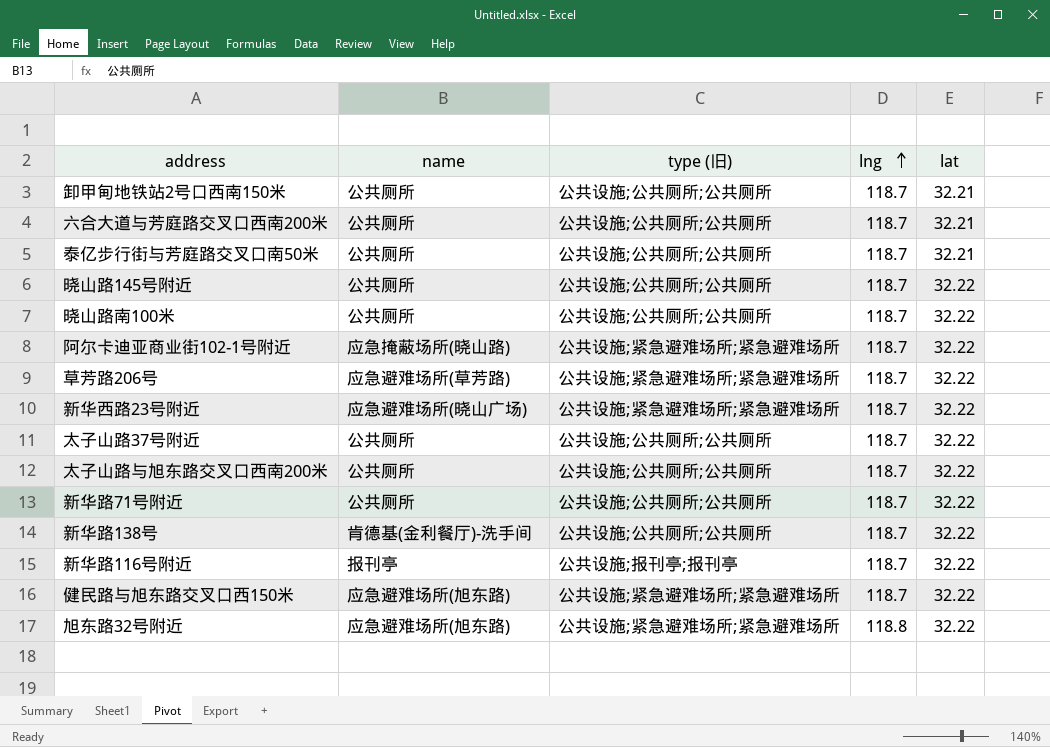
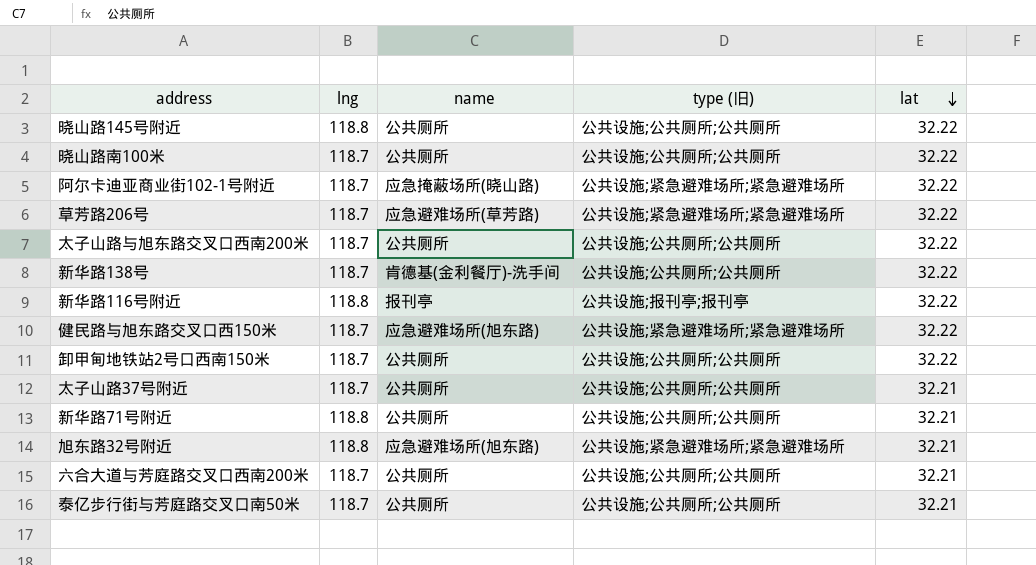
row order: lng ascending -> lat descending
column lng | position: 4 -> 2
row 新华西路23号附近: 应急避难场所(晓山广场) | 公共设施;紧急避难场所;紧急避难场所 | 118.7 | 32.22 -> none
晓山路145号附近 | lng: 118.7 -> 118.8
新华路116号附近 | lng: 118.7 -> 118.8
卸甲甸地铁站2号口西南150米 | lat: 32.21 -> 32.22
太子山路37号附近 | lat: 32.22 -> 32.21
新华路71号附近 | lng: 118.7 -> 118.8
新华路71号附近 | lat: 32.22 -> 32.21
旭东路32号附近 | lat: 32.22 -> 32.21

